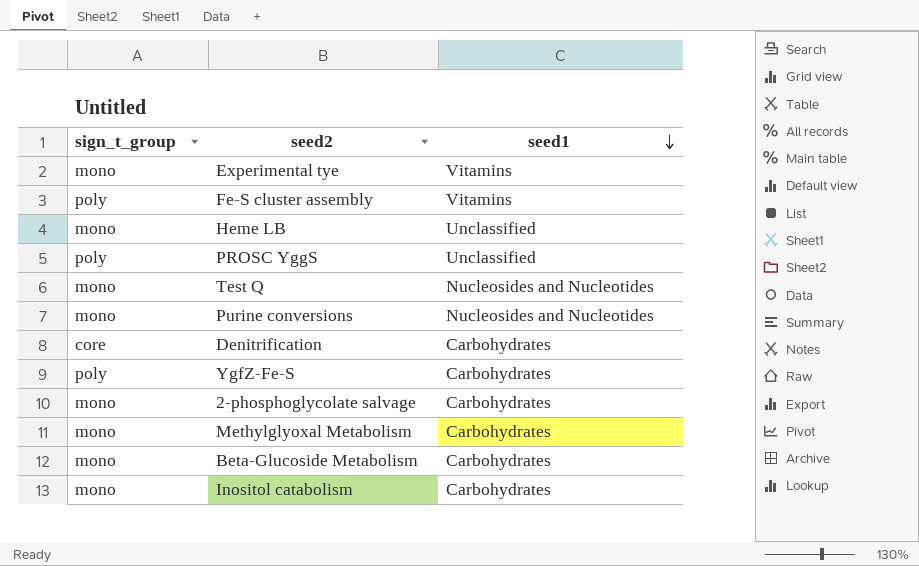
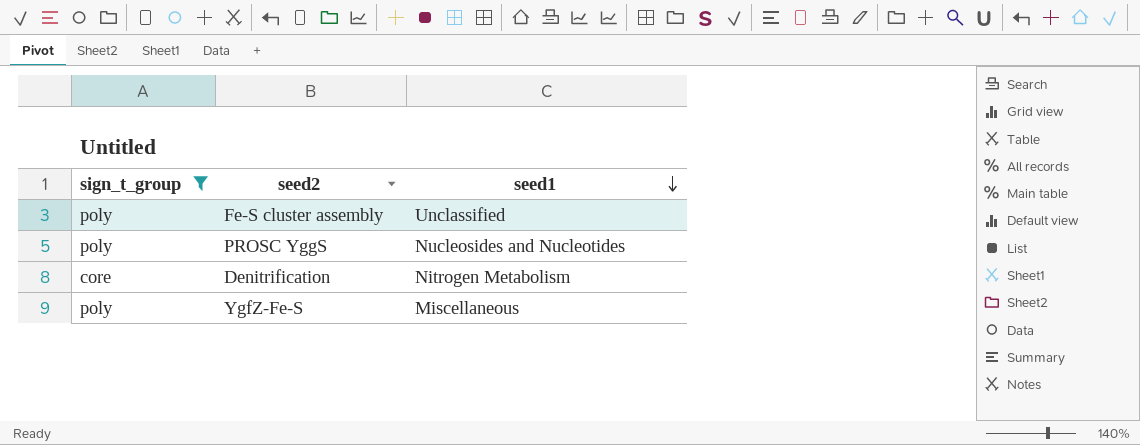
filter: none -> sign_t_group != mono
Fe-S cluster assembly | seed1: Vitamins -> Unclassified
PROSC YggS | seed1: Unclassified -> Nucleosides and Nucleotides
Denitrification | seed1: Carbohydrates -> Nitrogen Metabolism
YgfZ-Fe-S | seed1: Carbohydrates -> Miscellaneous

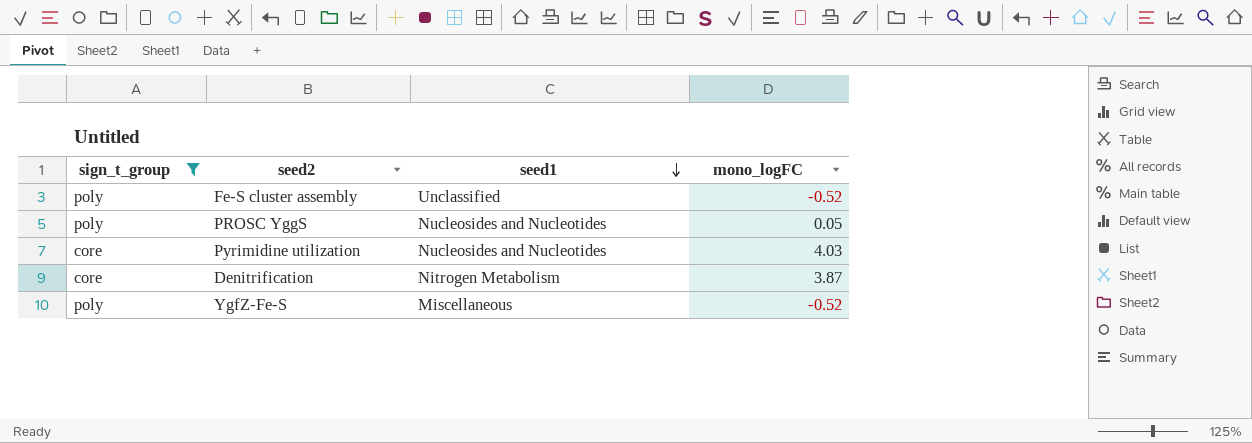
column mono_logFC | position: none -> 4
row Pyrimidine utilization: none -> core | Nucleosides and Nucleotides | 4.03

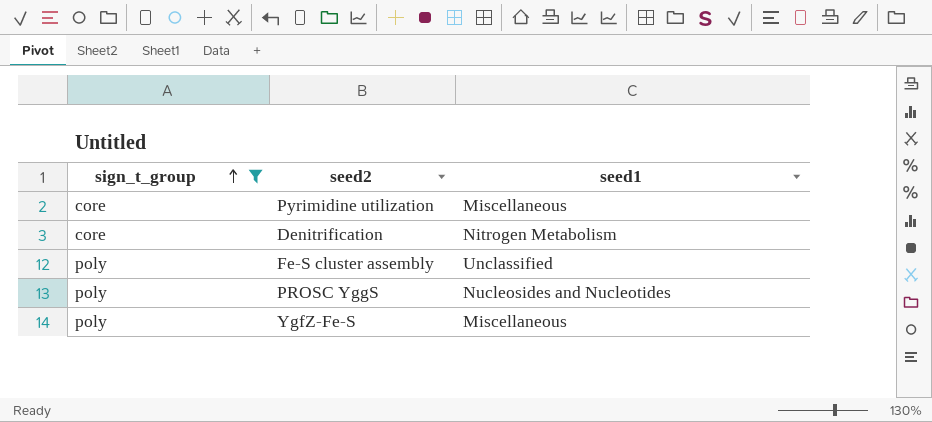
row order: seed1 descending -> sign_t_group ascending
column mono_logFC | position: 4 -> none
Pyrimidine utilization | seed1: Nucleosides and Nucleotides -> Miscellaneous

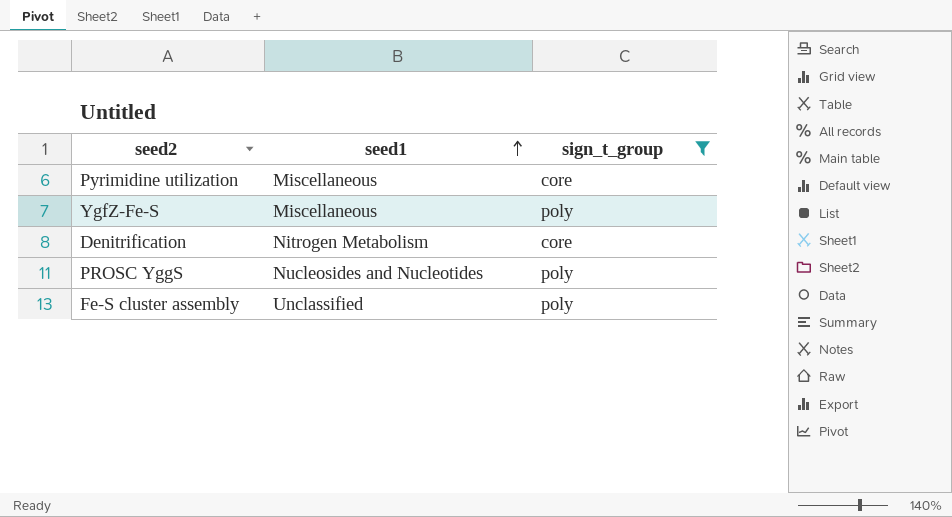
row order: sign_t_group ascending -> seed1 ascending
column sign_t_group | position: 1 -> 3

